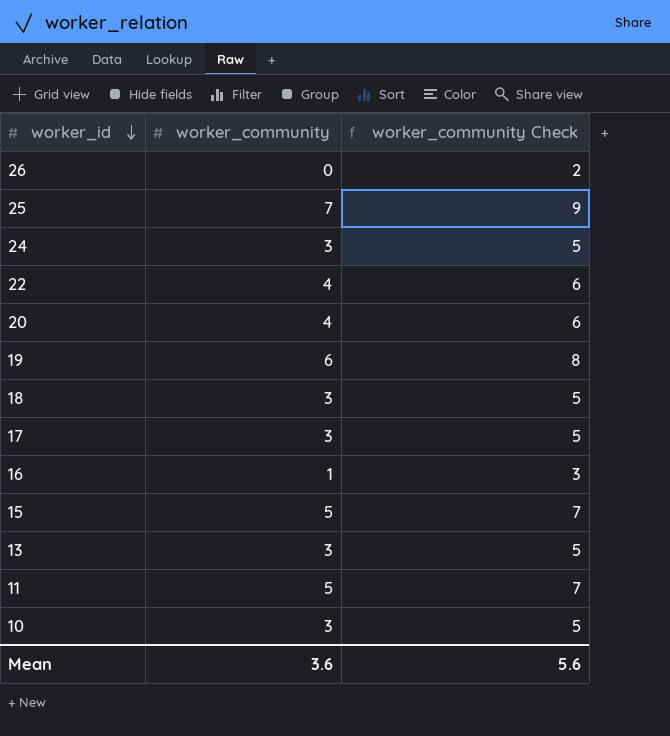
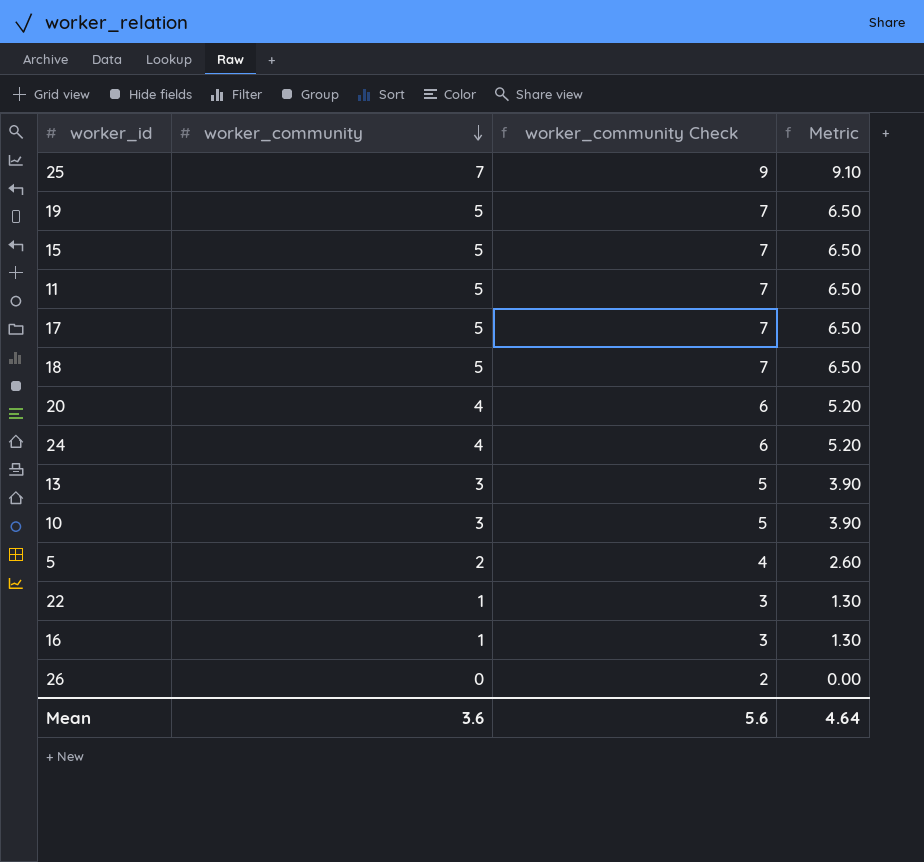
row order: worker_id descending -> worker_community descending
column Metric | formula: none -> [worker_community] * 1.3
19 | worker_community: 6 -> 5
19 | worker_community Check: 8 -> 7
17 | worker_community: 3 -> 5
17 | worker_community Check: 5 -> 7
18 | worker_community: 3 -> 5
18 | worker_community Check: 5 -> 7
24 | worker_community: 3 -> 4
24 | worker_community Check: 5 -> 6
row 5: none -> 2 | 4 | 2.60
22 | worker_community: 4 -> 1
22 | worker_community Check: 6 -> 3

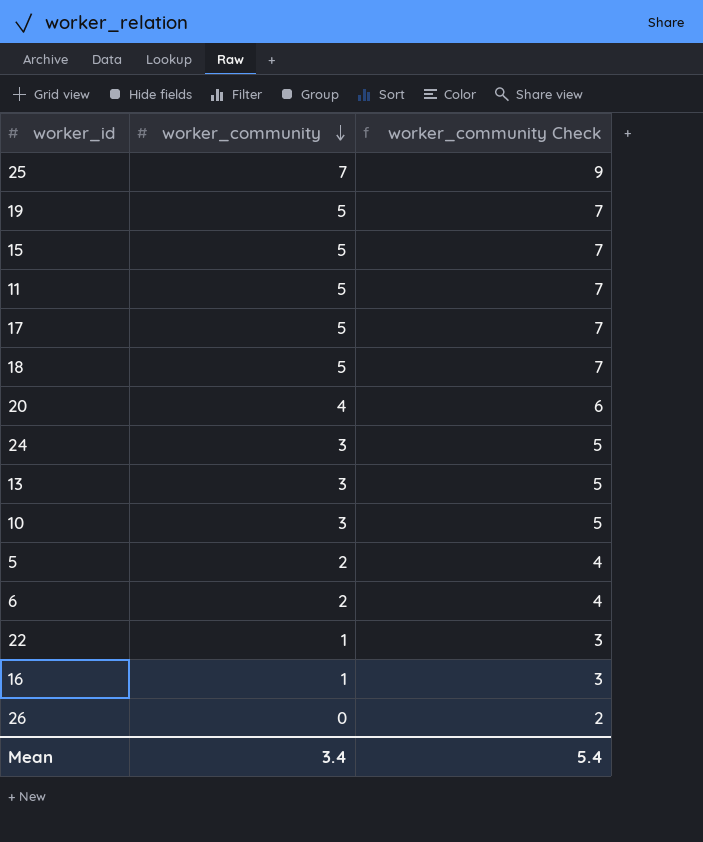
column Metric | formula: [worker_community] * 1.3 -> none
24 | worker_community: 4 -> 3
24 | worker_community Check: 6 -> 5
row 6: none -> 2 | 4
Mean | worker_community: 3.6 -> 3.4
Mean | worker_community Check: 5.6 -> 5.4

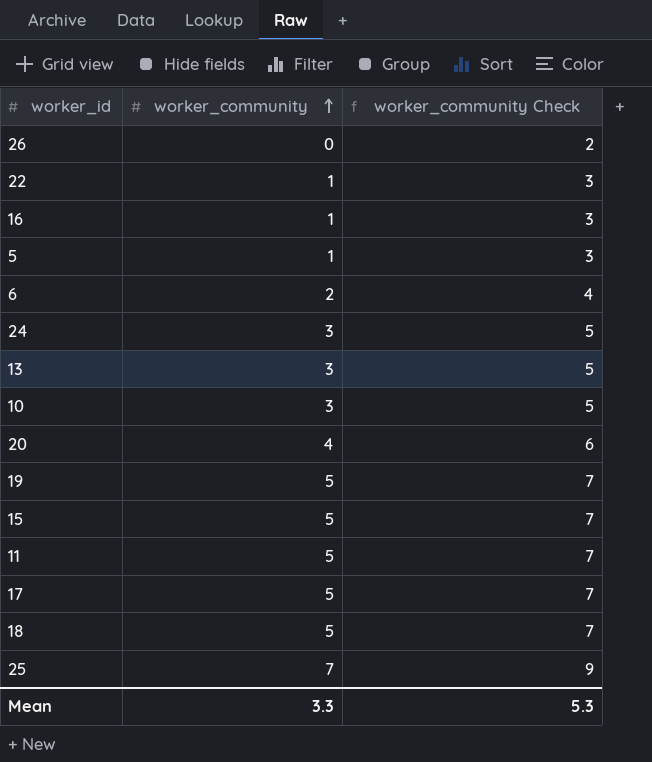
row order: worker_community descending -> worker_community ascending
5 | worker_community: 2 -> 1
5 | worker_community Check: 4 -> 3
Mean | worker_community: 3.4 -> 3.3
Mean | worker_community Check: 5.4 -> 5.3

